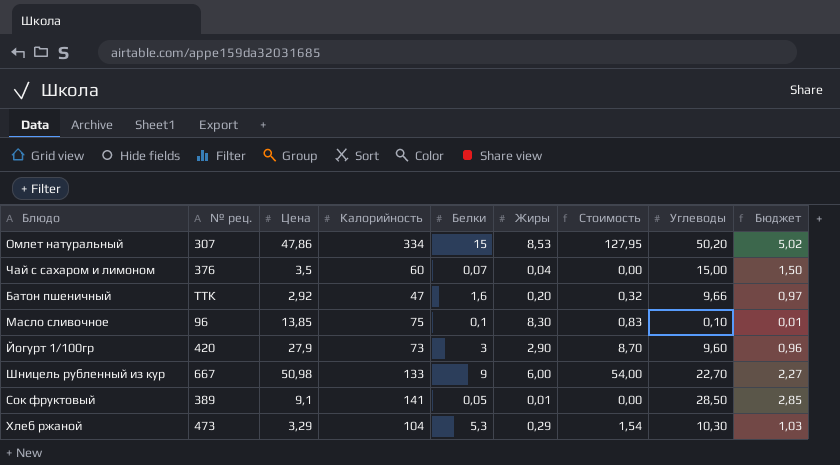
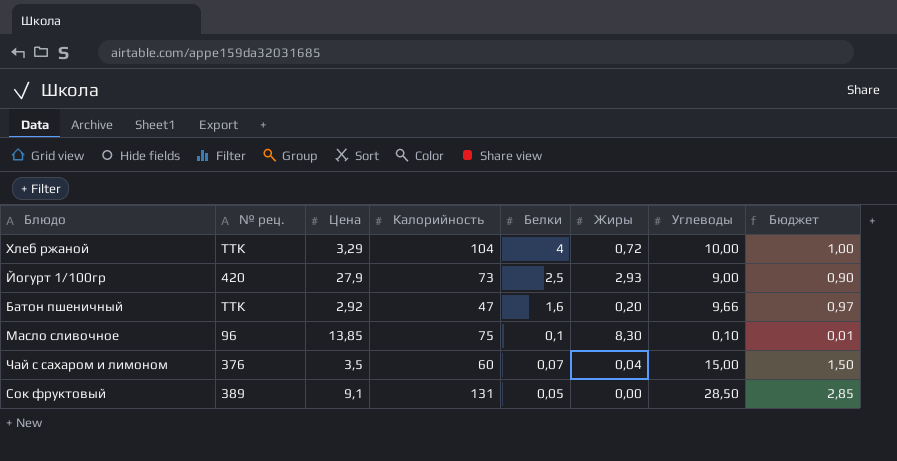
row order: none -> Белки descending
column Стоимость | formula: [Белки] * [Жиры] -> none
row Омлет натуральный: 307 | 47,86 | 334 | 15 | 8,53 | 127,95 | 50,20 | 5,02 -> none
row Шницель рубленный из кур: 667 | 50,98 | 133 | 9 | 6,00 | 54,00 | 22,70 | 2,27 -> none
Хлеб ржаной | № рец.: 473 -> ТТК
Хлеб ржаной | Белки: 5,3 -> 4
Хлеб ржаной | Жиры: 0,29 -> 0,72
Хлеб ржаной | Углеводы: 10,30 -> 10,00
Хлеб ржаной | Бюджет: 1,03 -> 1,00
Йогурт 1/100гр | Белки: 3 -> 2,5
Йогурт 1/100гр | Жиры: 2,90 -> 2,93
Йогурт 1/100гр | Углеводы: 9,60 -> 9,00
Йогурт 1/100гр | Бюджет: 0,96 -> 0,90
Сок фруктовый | Калорийность: 141 -> 131
Сок фруктовый | Жиры: 0,01 -> 0,00

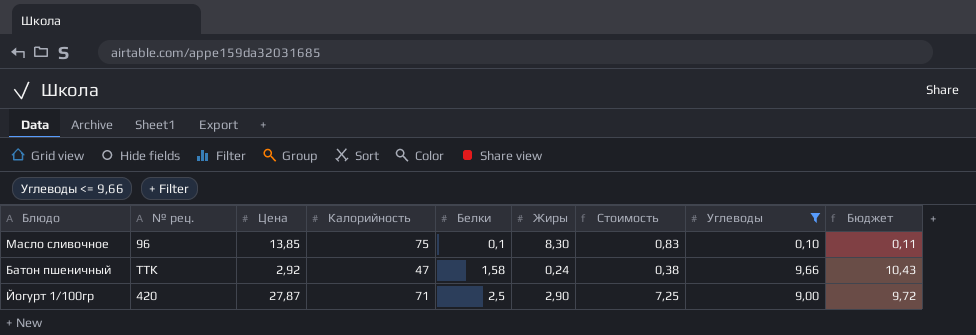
filter: none -> Углеводы <= 9,66
row order: Белки descending -> Белки ascending
column Стоимость | formula: none -> [Белки] * [Жиры]
column Бюджет | formula: [Углеводы] * 0,1 -> [Углеводы] * 1,08
Батон пшеничный | Белки: 1,6 -> 1,58
Батон пшеничный | Жиры: 0,20 -> 0,24
Йогурт 1/100гр | Цена: 27,9 -> 27,87
Йогурт 1/100гр | Калорийность: 73 -> 71
Йогурт 1/100гр | Жиры: 2,93 -> 2,90

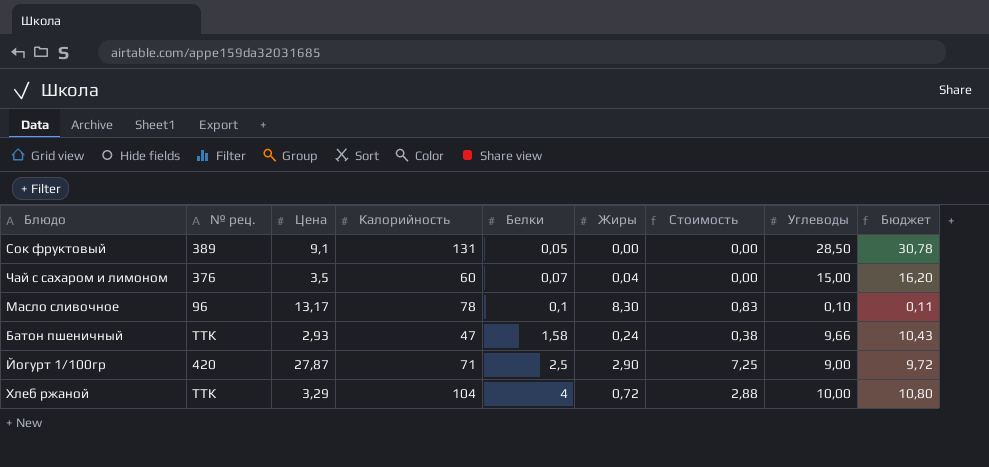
filter: Углеводы <= 9,66 -> none
Масло сливочное | Цена: 13,85 -> 13,17
Масло сливочное | Калорийность: 75 -> 78
Батон пшеничный | Цена: 2,92 -> 2,93

